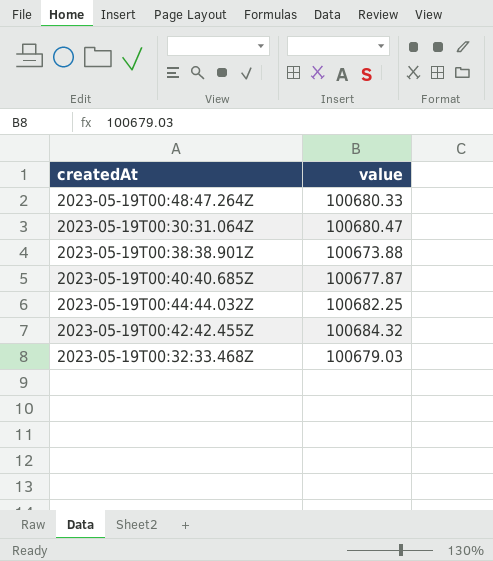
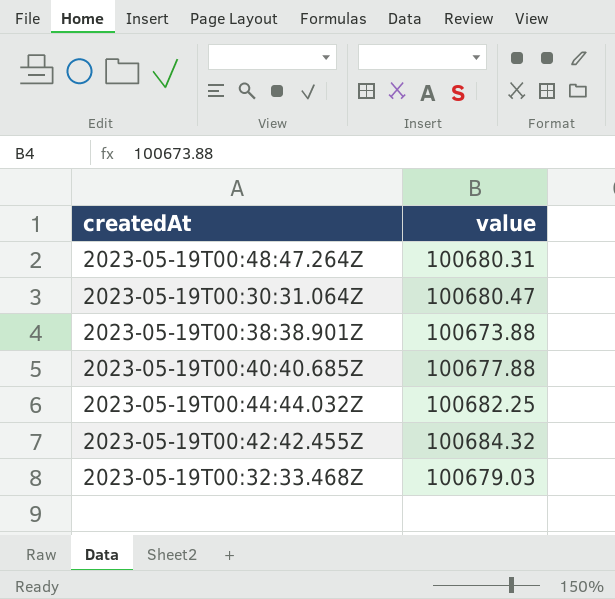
2023-05-19T00:48:47.264Z | value: 100680.33 -> 100680.31
2023-05-19T00:40:40.685Z | value: 100677.87 -> 100677.88

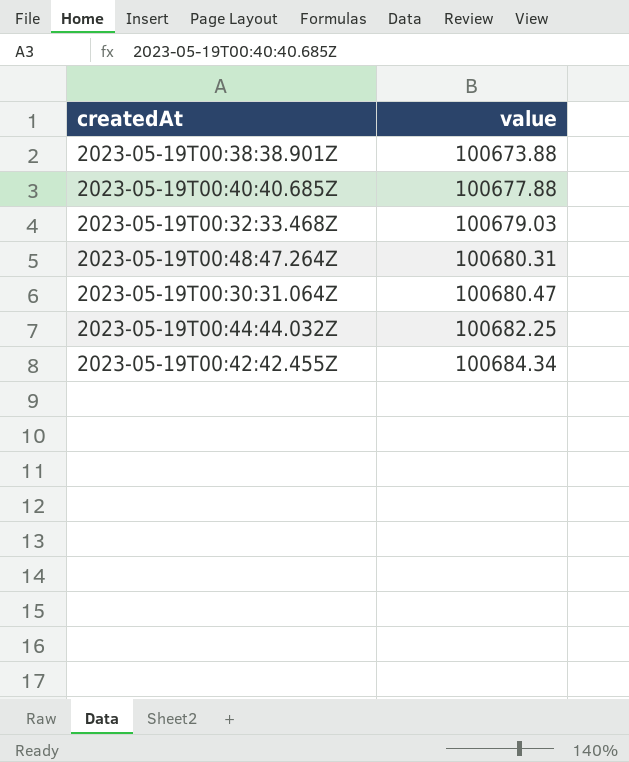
row order: none -> value ascending
2023-05-19T00:42:42.455Z | value: 100684.32 -> 100684.34

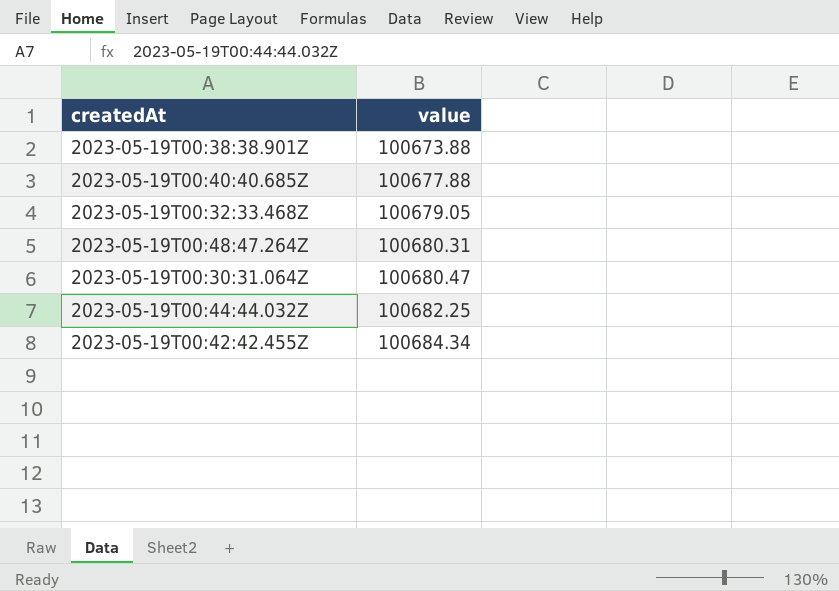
2023-05-19T00:32:33.468Z | value: 100679.03 -> 100679.05

